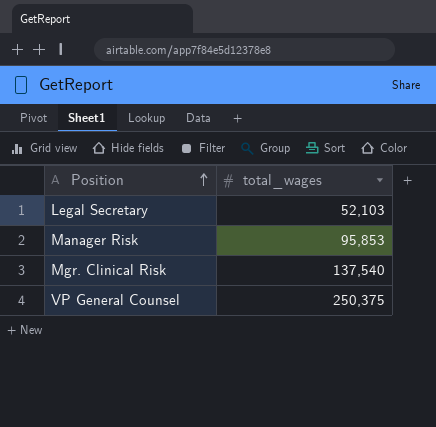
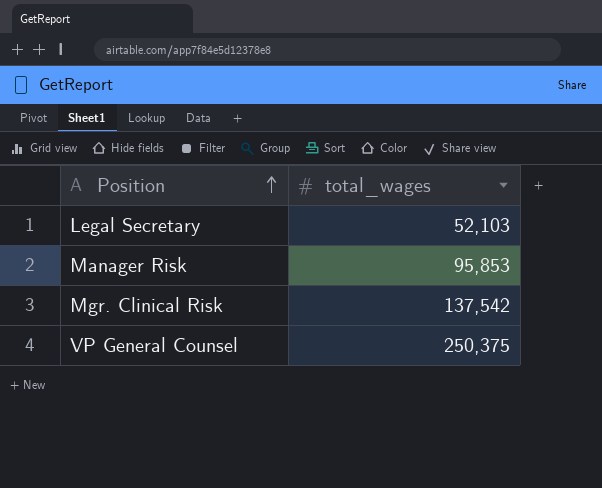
Mgr. Clinical Risk | total_wages: 137,540 -> 137,542

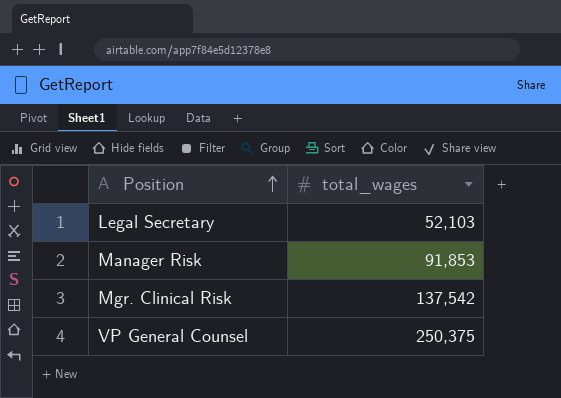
Manager Risk | total_wages: 95,853 -> 91,853

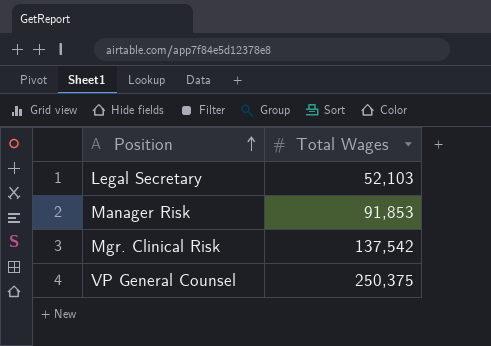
column name: total_wages -> Total Wages

